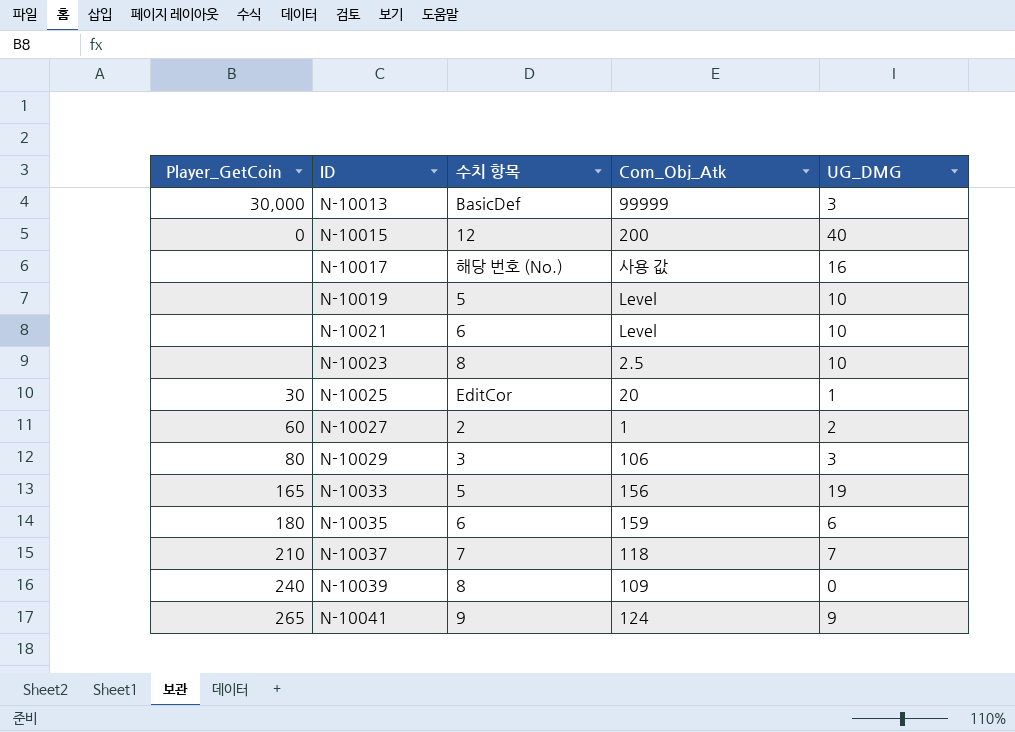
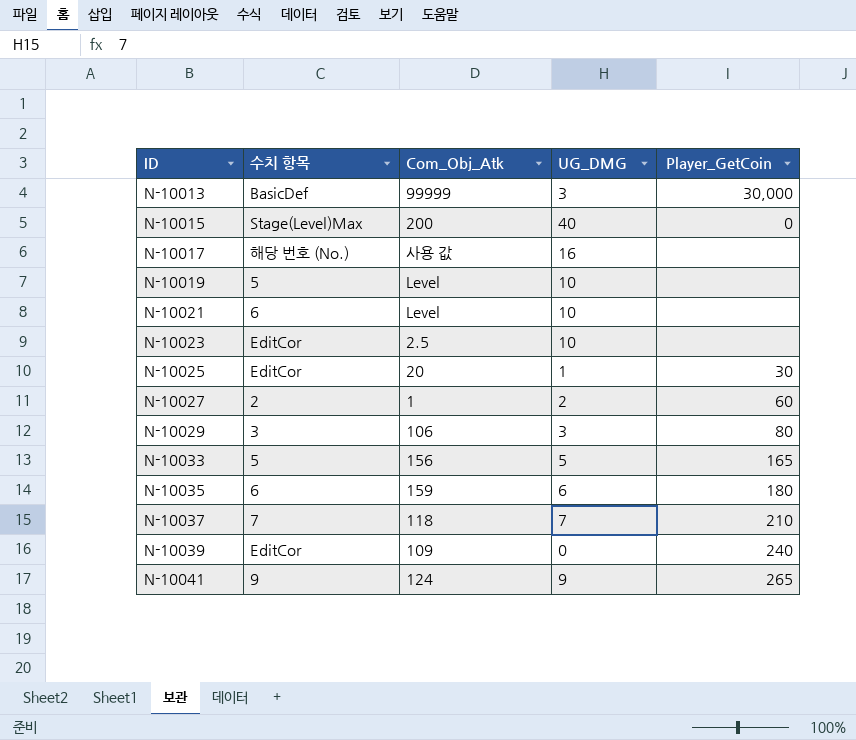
column Player_GetCoin | position: 1 -> 5
N-10015 | 수치 항목: 12 -> Stage(Level)Max
N-10023 | 수치 항목: 8 -> EditCor
N-10033 | UG_DMG: 19 -> 5
N-10039 | 수치 항목: 8 -> EditCor

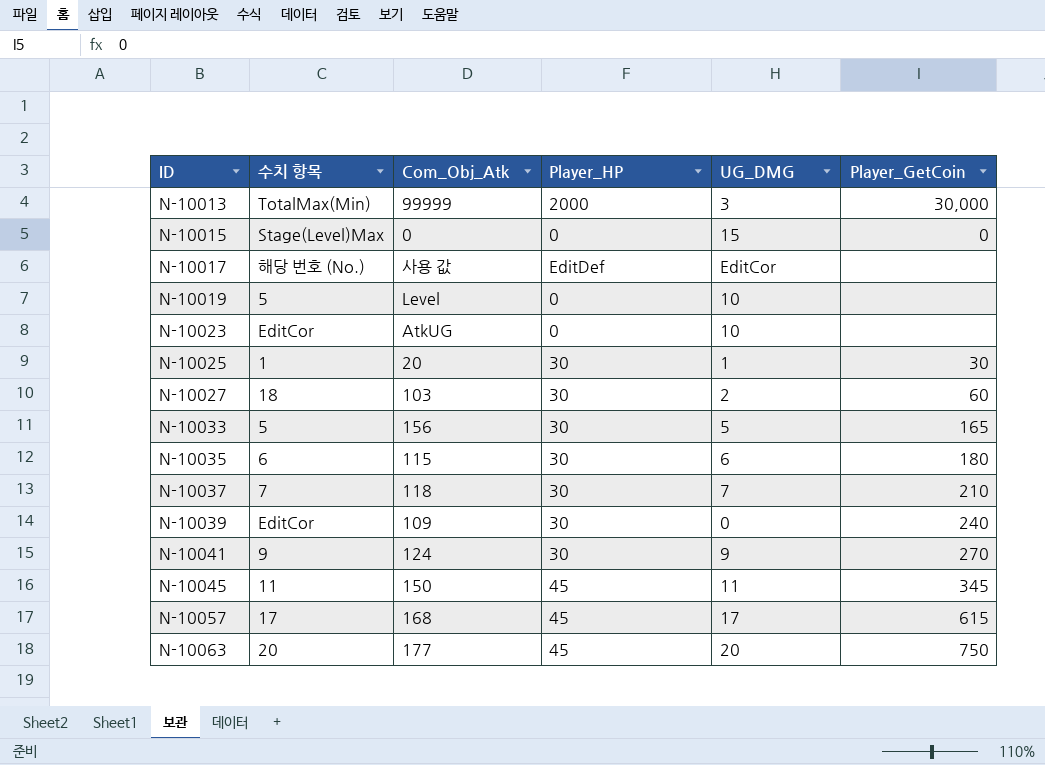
column Player_HP | position: none -> 4
row N-10021: 6 | Level | 10 | none -> none
row N-10029: 3 | 106 | 3 | 80 -> none
N-10013 | 수치 항목: BasicDef -> TotalMax(Min)
N-10015 | Com_Obj_Atk: 200 -> 0
N-10015 | UG_DMG: 40 -> 15
N-10017 | UG_DMG: 16 -> EditCor
N-10023 | Com_Obj_Atk: 2.5 -> AtkUG
N-10025 | 수치 항목: EditCor -> 1
N-10027 | 수치 항목: 2 -> 18
N-10027 | Com_Obj_Atk: 1 -> 103
N-10035 | Com_Obj_Atk: 159 -> 115
N-10041 | Player_GetCoin: 265 -> 270
row N-10045: none -> 11 | 150 | 45 | 11 | 345
row N-10057: none -> 17 | 168 | 45 | 17 | 615
row N-10063: none -> 20 | 177 | 45 | 20 | 750

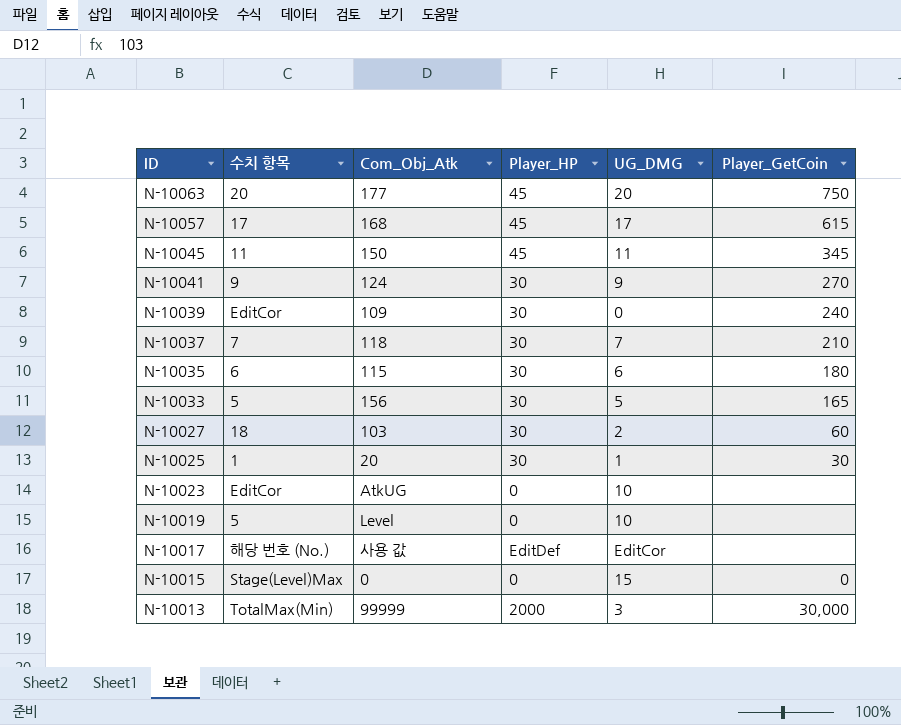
row order: ID ascending -> ID descending

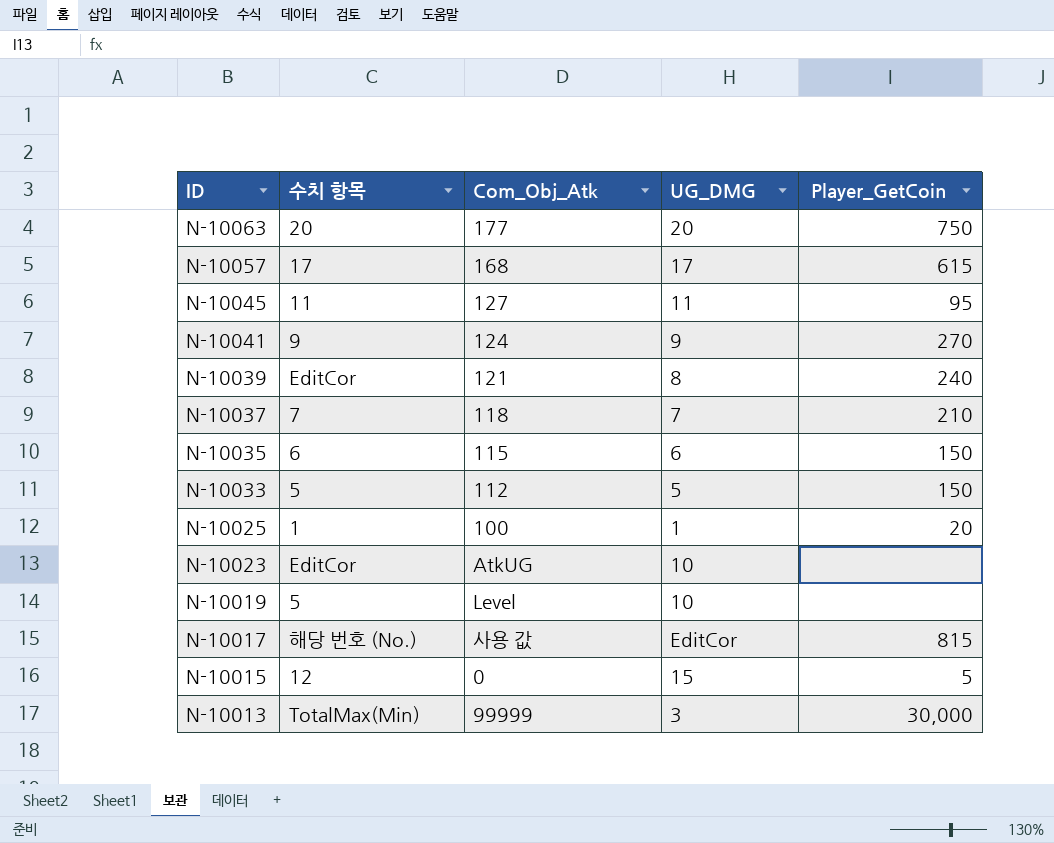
column Player_HP | position: 4 -> none
row N-10027: 18 | 103 | 30 | 2 | 60 -> none
N-10045 | Com_Obj_Atk: 150 -> 127
N-10045 | Player_GetCoin: 345 -> 95
N-10039 | Com_Obj_Atk: 109 -> 121
N-10039 | UG_DMG: 0 -> 8
N-10035 | Player_GetCoin: 180 -> 150
N-10033 | Com_Obj_Atk: 156 -> 112
N-10033 | Player_GetCoin: 165 -> 150
N-10025 | Com_Obj_Atk: 20 -> 100
N-10025 | Player_GetCoin: 30 -> 20
N-10017 | Player_GetCoin: none -> 815
N-10015 | 수치 항목: Stage(Level)Max -> 12
N-10015 | Player_GetCoin: 0 -> 5

